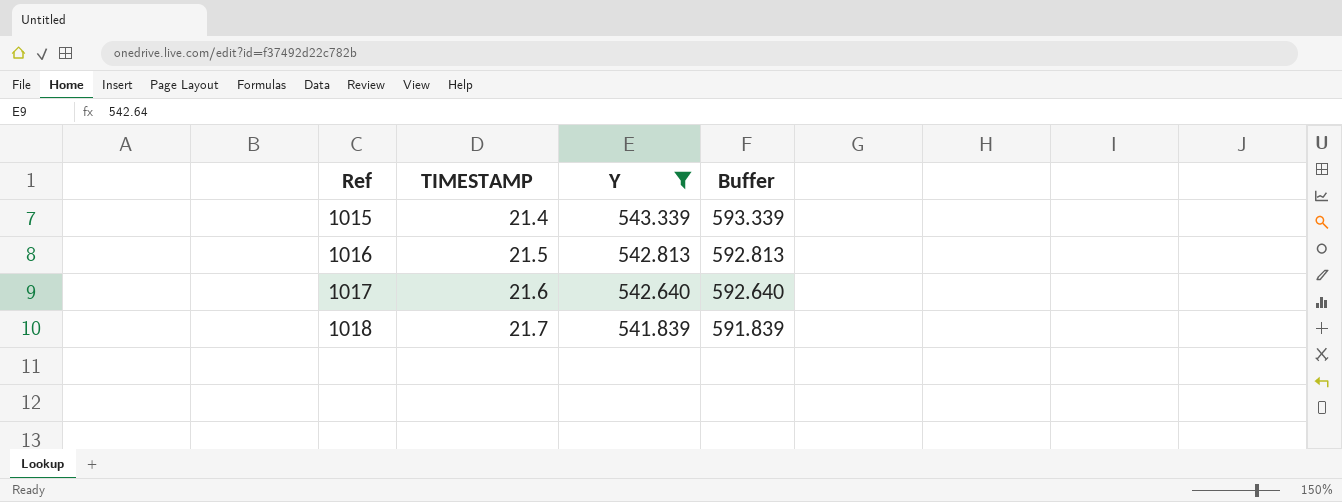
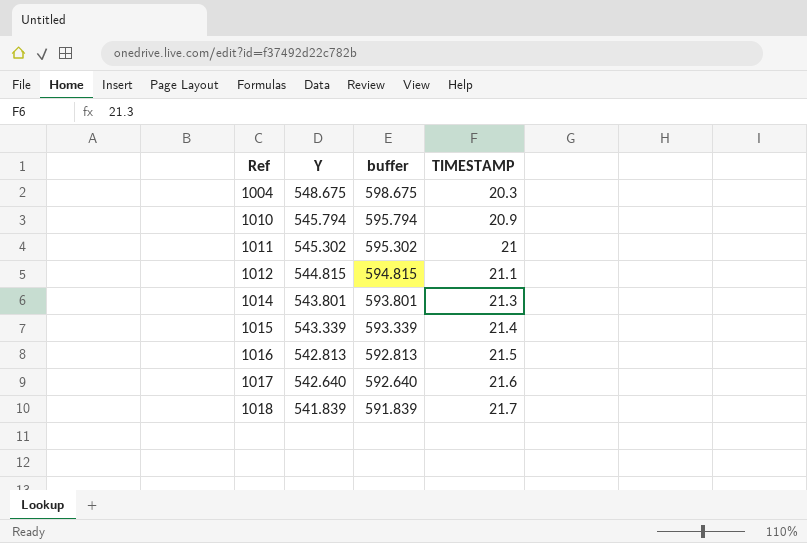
filter: Y <= 543.339 -> none
column name: Buffer -> buffer
column TIMESTAMP | position: 2 -> 4

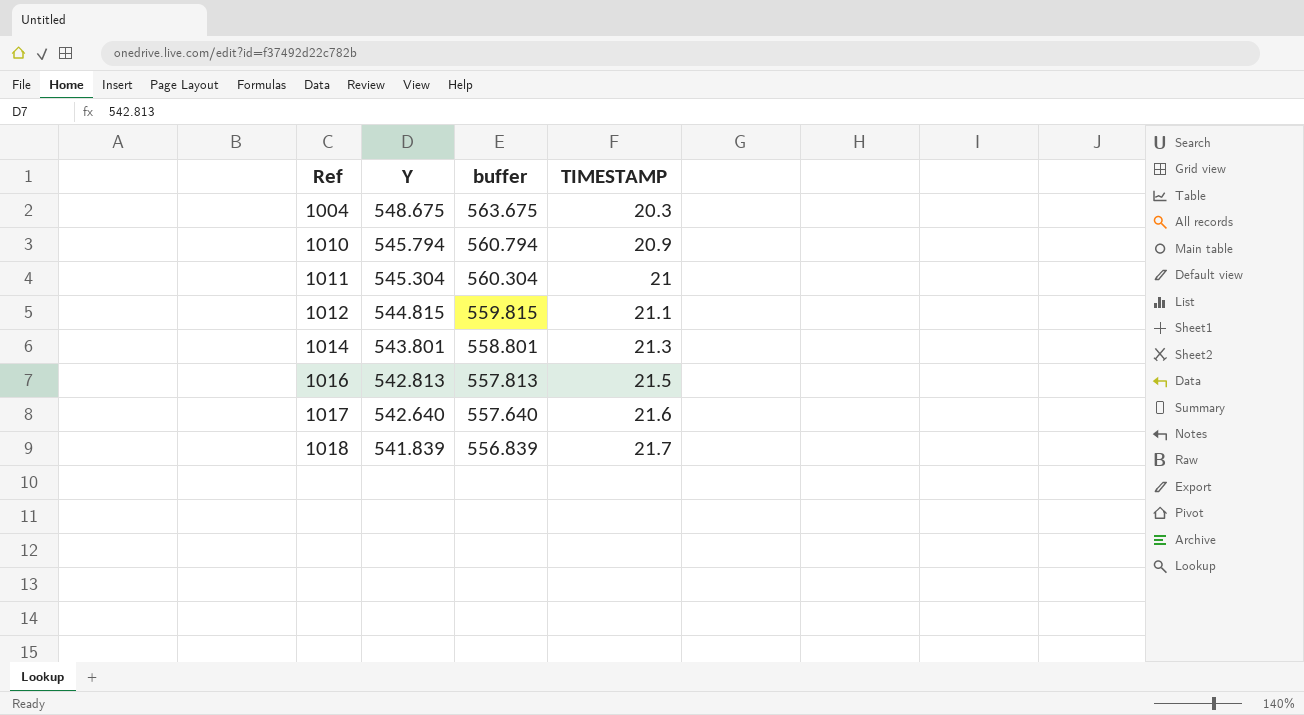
column buffer | formula: [Y] + 50 -> [Y] + 15
row 1015: 543.339 | 593.339 | 21.4 -> none
1011 | Y: 545.302 -> 545.304

